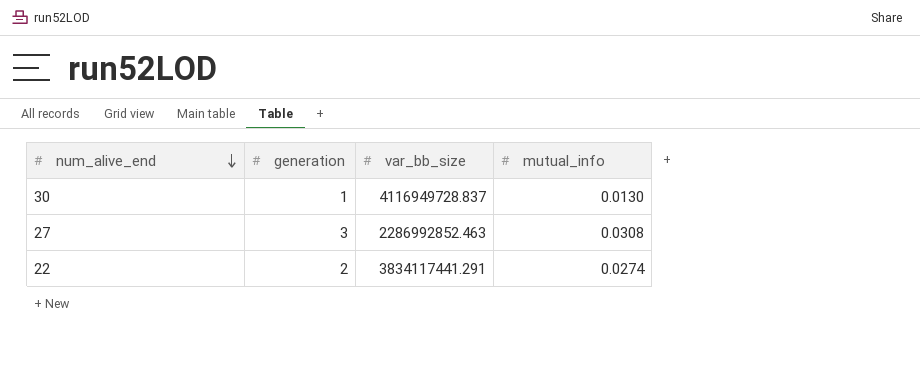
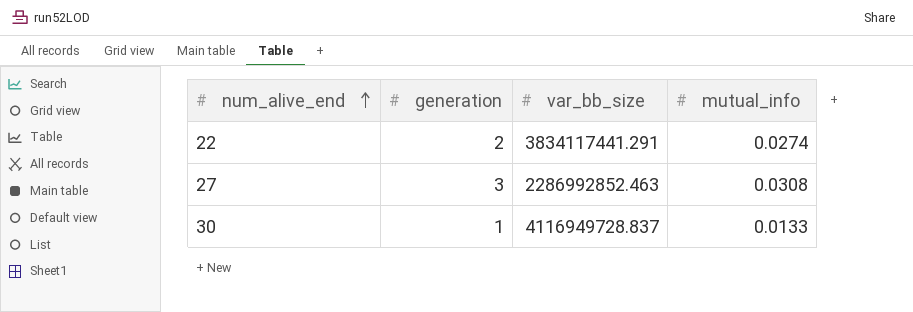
row order: num_alive_end descending -> num_alive_end ascending
30 | mutual_info: 0.0130 -> 0.0133

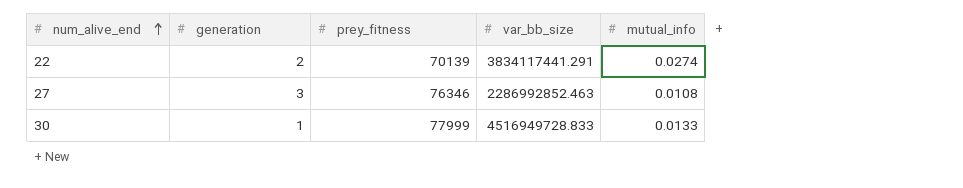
column prey_fitness | position: none -> 3
27 | mutual_info: 0.0308 -> 0.0108
30 | var_bb_size: 4116949728.837 -> 4516949728.833

